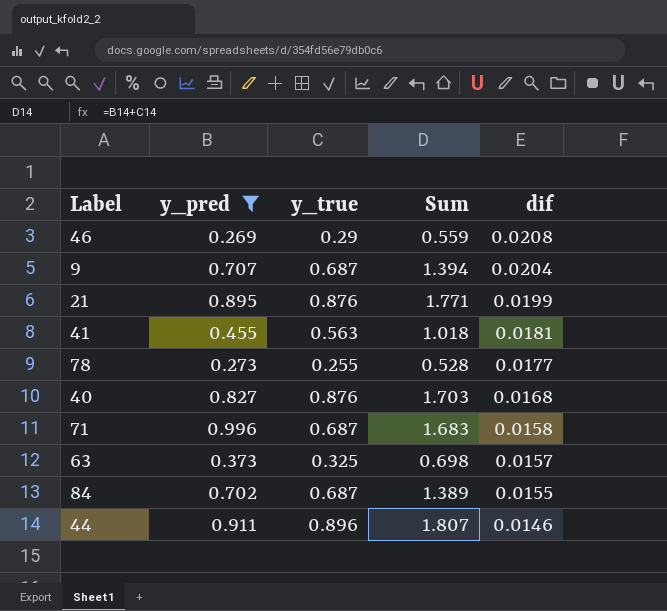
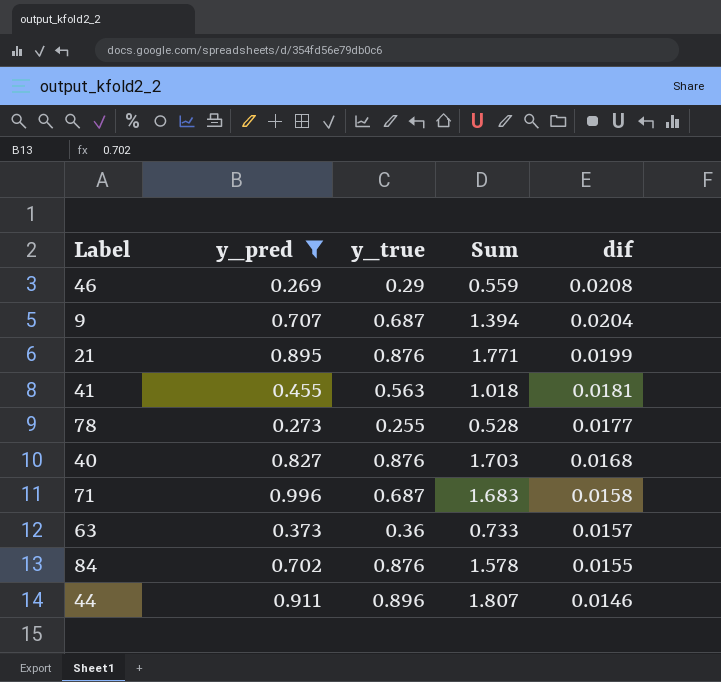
63 | y_true: 0.325 -> 0.36
63 | Sum: 0.698 -> 0.733
84 | y_true: 0.687 -> 0.876
84 | Sum: 1.389 -> 1.578

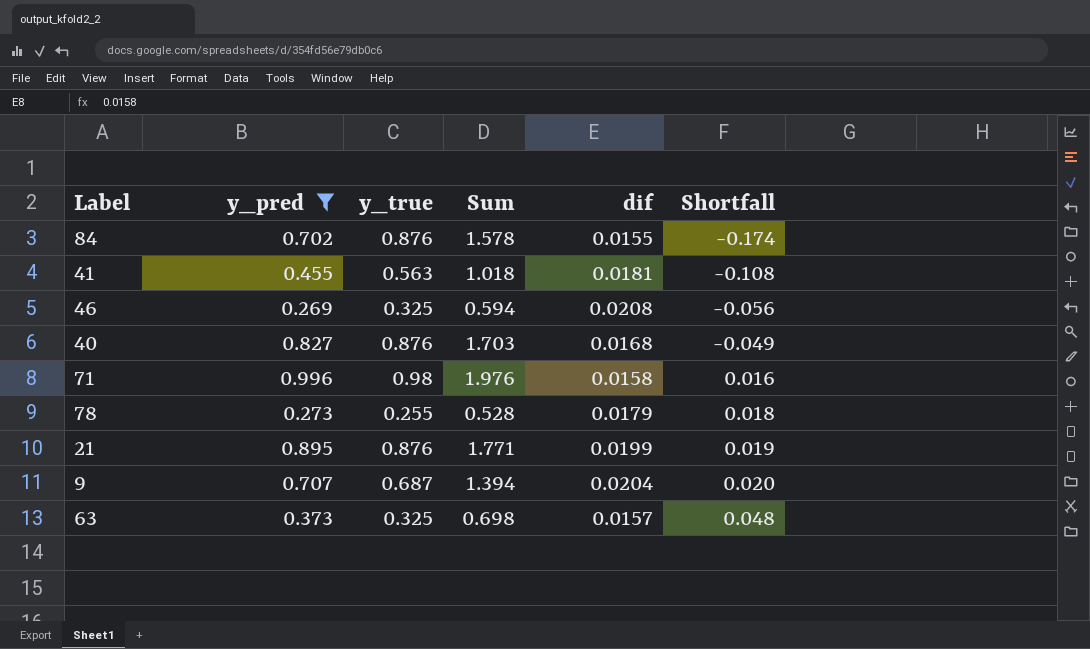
row order: dif descending -> Shortfall ascending
column Shortfall | formula: none -> [y_pred] - [y_true]
row 44: 0.911 | 0.896 | 1.807 | 0.0146 -> none
46 | y_true: 0.29 -> 0.325
46 | Sum: 0.559 -> 0.594
71 | y_true: 0.687 -> 0.98
71 | Sum: 1.683 -> 1.976
78 | dif: 0.0177 -> 0.0179
63 | y_true: 0.36 -> 0.325
63 | Sum: 0.733 -> 0.698

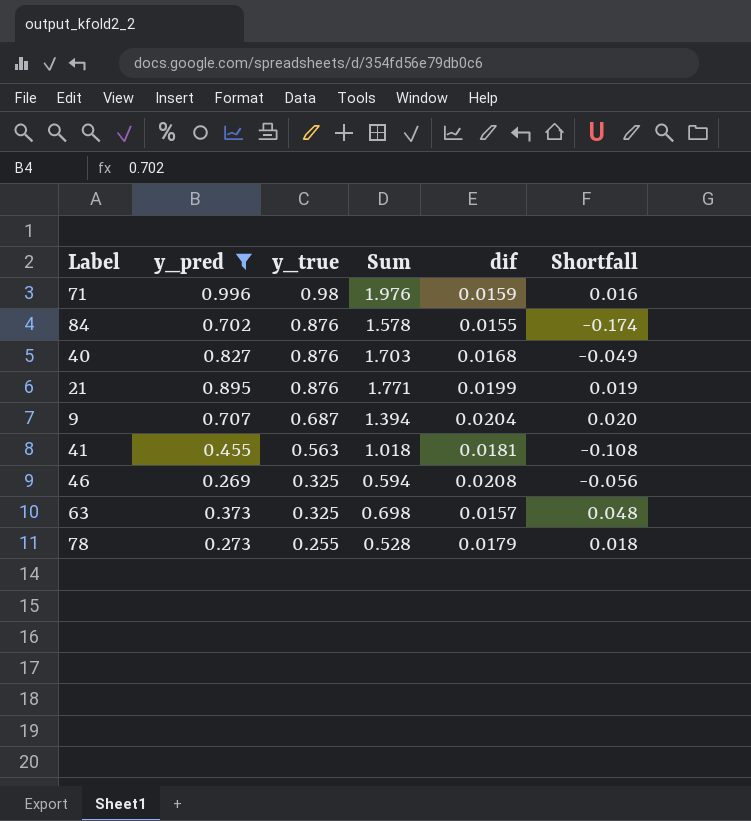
row order: Shortfall ascending -> y_true descending
71 | dif: 0.0158 -> 0.0159

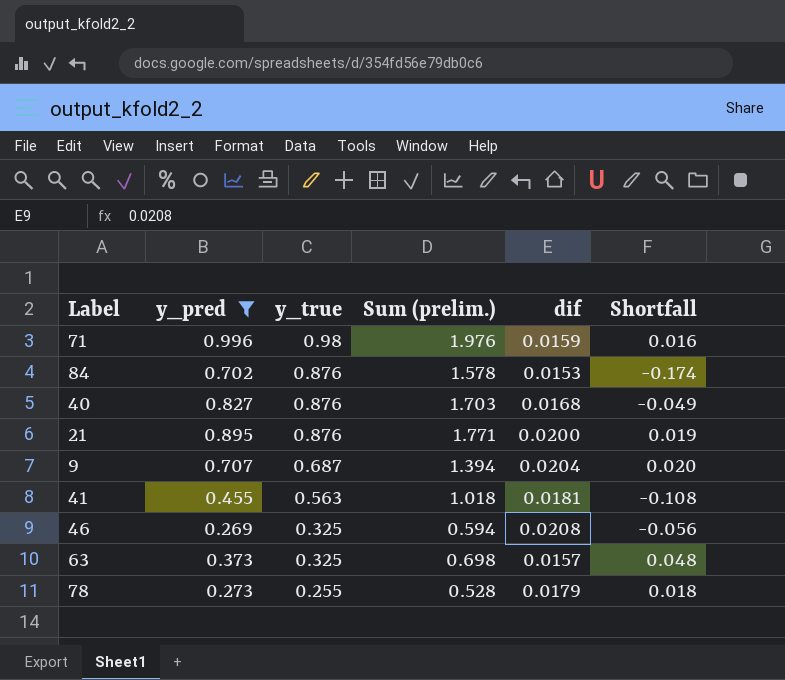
column name: Sum -> Sum (prelim.)
84 | dif: 0.0155 -> 0.0153
21 | dif: 0.0199 -> 0.0200

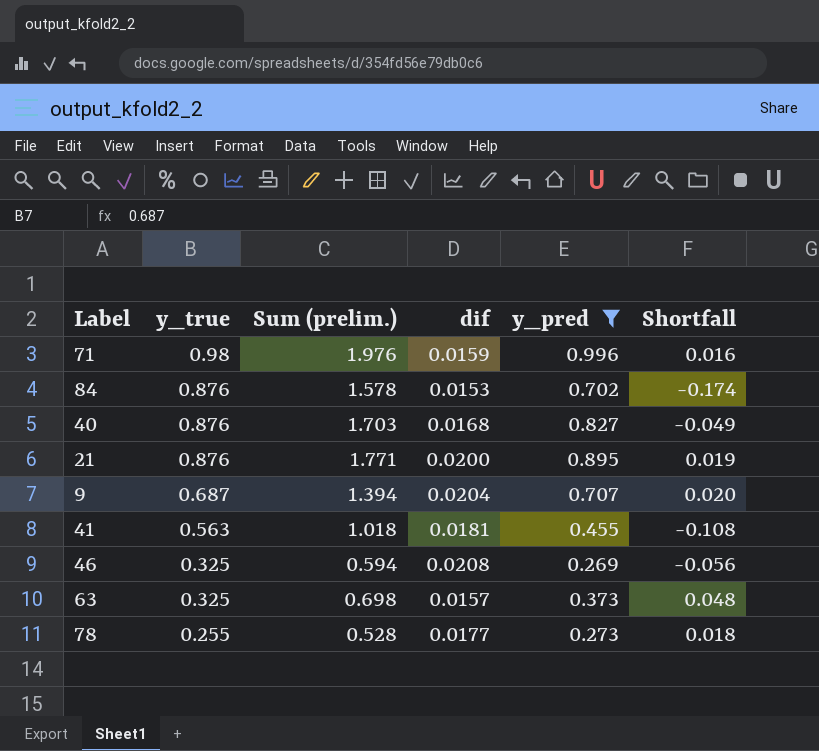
column y_pred | position: 2 -> 5
78 | dif: 0.0179 -> 0.0177

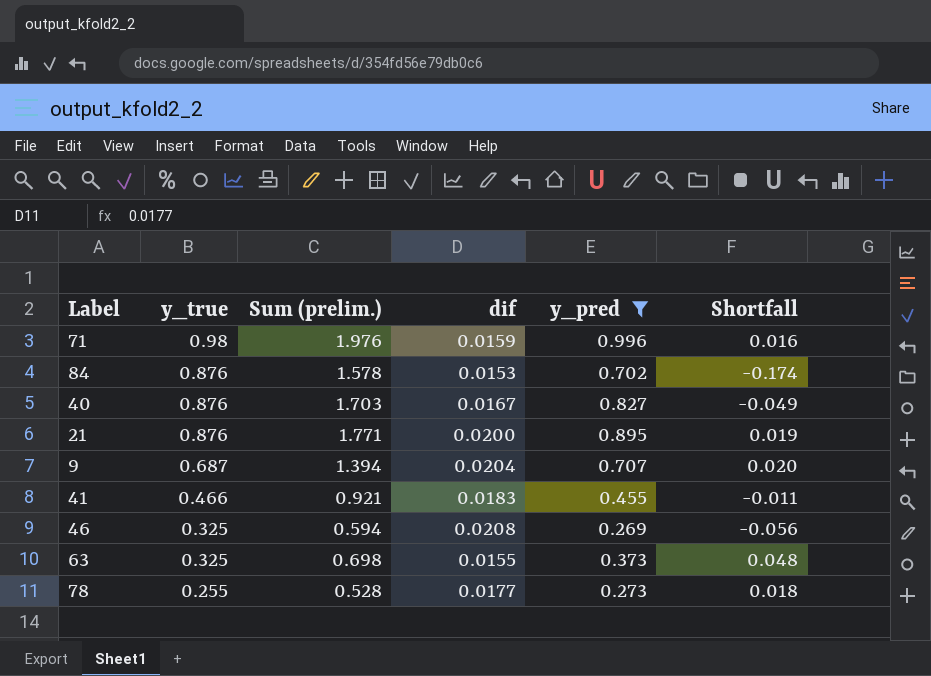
40 | dif: 0.0168 -> 0.0167
41 | y_true: 0.563 -> 0.466
41 | Sum (prelim.): 1.018 -> 0.921
41 | dif: 0.0181 -> 0.0183
41 | Shortfall: -0.108 -> -0.011
63 | dif: 0.0157 -> 0.0155

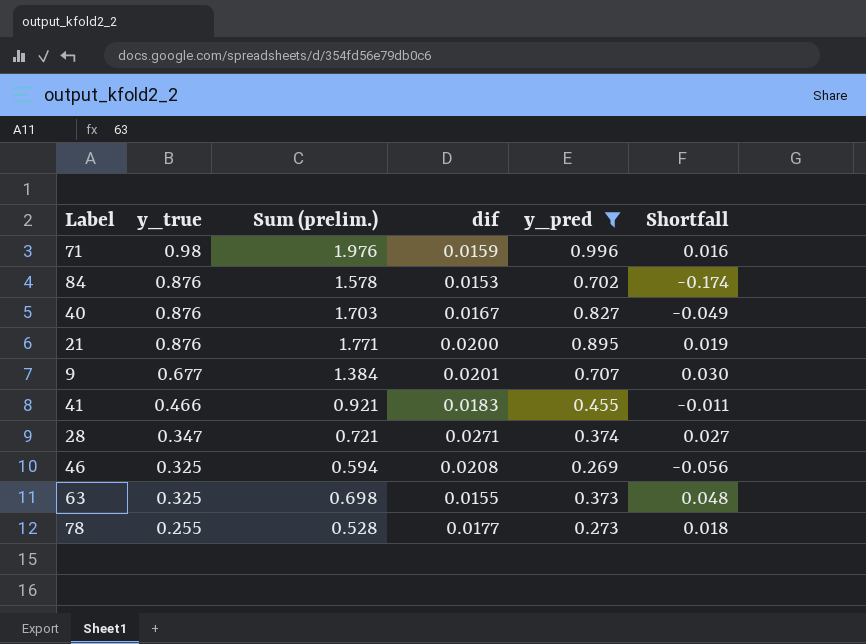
9 | y_true: 0.687 -> 0.677
9 | Sum (prelim.): 1.394 -> 1.384
9 | dif: 0.0204 -> 0.0201
9 | Shortfall: 0.020 -> 0.030
row 28: none -> 0.347 | 0.721 | 0.0271 | 0.374 | 0.027

